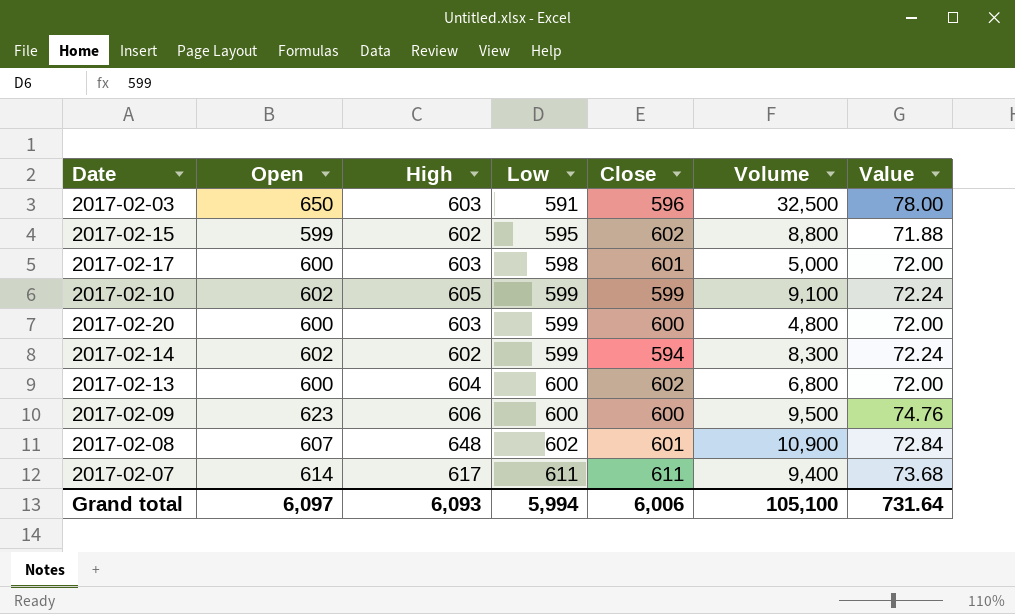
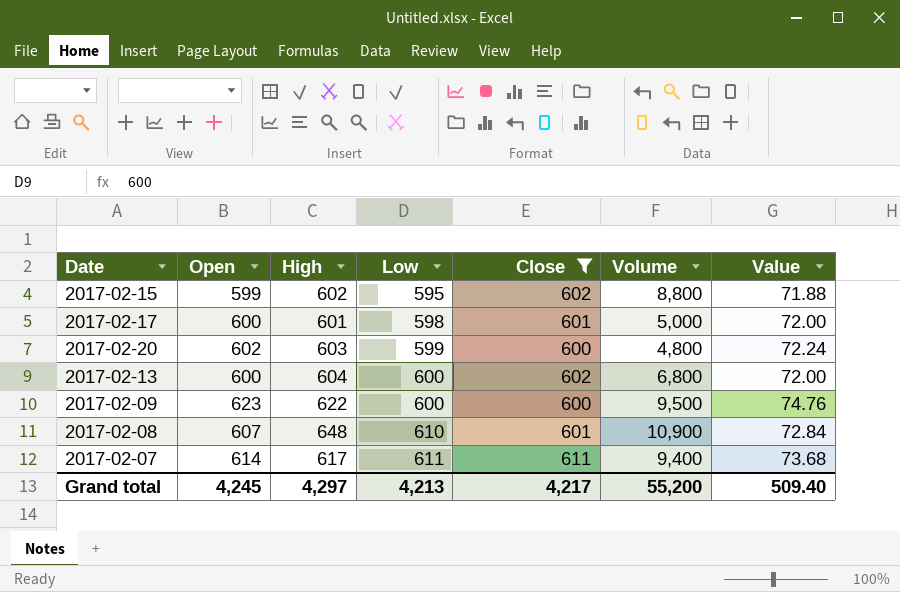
filter: none -> Close >= 600
2017-02-17 | High: 603 -> 601
2017-02-20 | Open: 600 -> 602
2017-02-20 | Value: 72.00 -> 72.24
2017-02-09 | High: 606 -> 622
2017-02-08 | Low: 602 -> 610
Grand total | Open: 6,097 -> 4,245
Grand total | High: 6,093 -> 4,297
Grand total | Low: 5,994 -> 4,213
Grand total | Close: 6,006 -> 4,217
Grand total | Volume: 105,100 -> 55,200
Grand total | Value: 731.64 -> 509.40

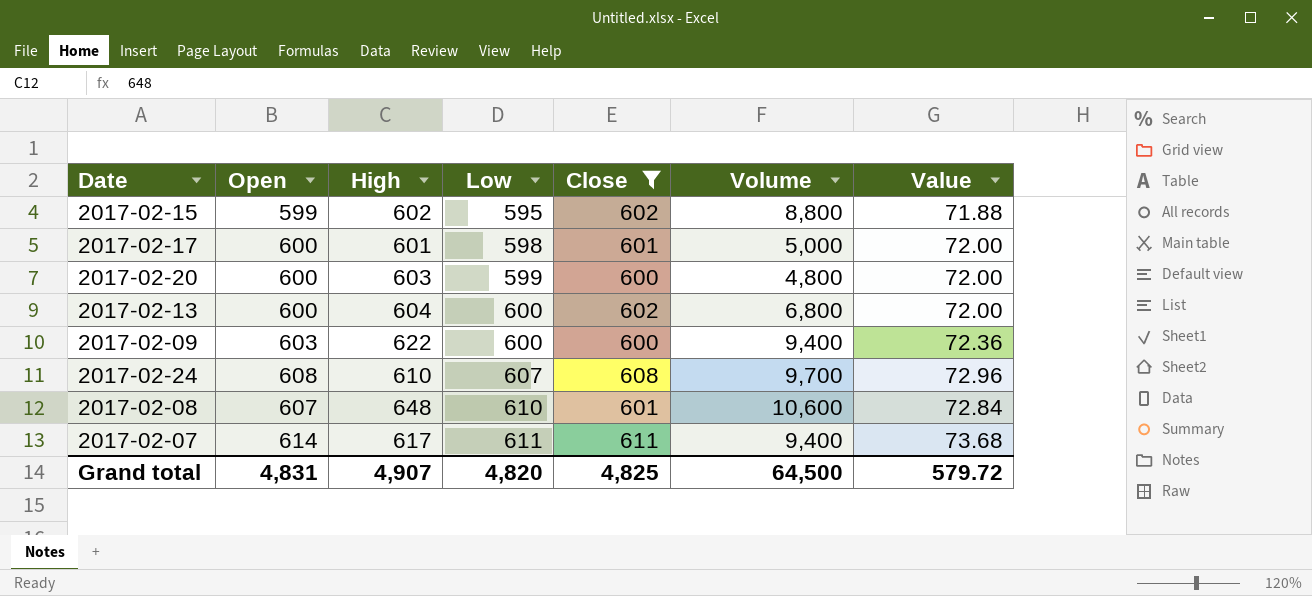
2017-02-20 | Open: 602 -> 600
2017-02-20 | Value: 72.24 -> 72.00
2017-02-09 | Open: 623 -> 603
2017-02-09 | Volume: 9,500 -> 9,400
2017-02-09 | Value: 74.76 -> 72.36
row 2017-02-24: none -> 608 | 610 | 607 | 608 | 9,700 | 72.96
2017-02-08 | Volume: 10,900 -> 10,600
Grand total | Open: 4,245 -> 4,831
Grand total | High: 4,297 -> 4,907
Grand total | Low: 4,213 -> 4,820
Grand total | Close: 4,217 -> 4,825
Grand total | Volume: 55,200 -> 64,500
Grand total | Value: 509.40 -> 579.72

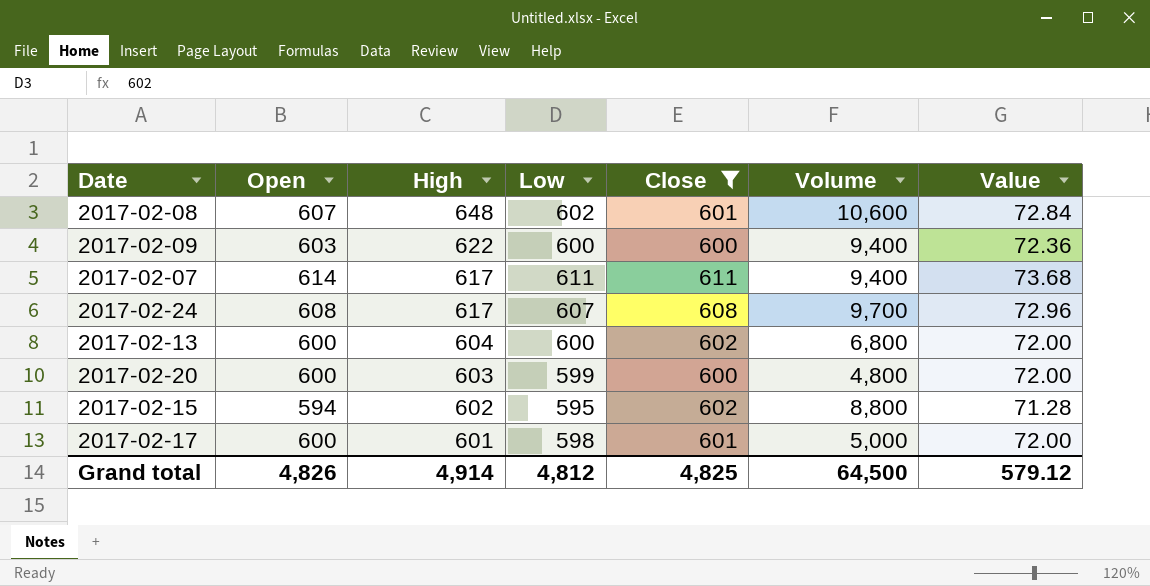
row order: Low ascending -> High descending
2017-02-08 | Low: 610 -> 602
2017-02-24 | High: 610 -> 617
2017-02-15 | Open: 599 -> 594
2017-02-15 | Value: 71.88 -> 71.28
Grand total | Open: 4,831 -> 4,826
Grand total | High: 4,907 -> 4,914
Grand total | Low: 4,820 -> 4,812
Grand total | Value: 579.72 -> 579.12

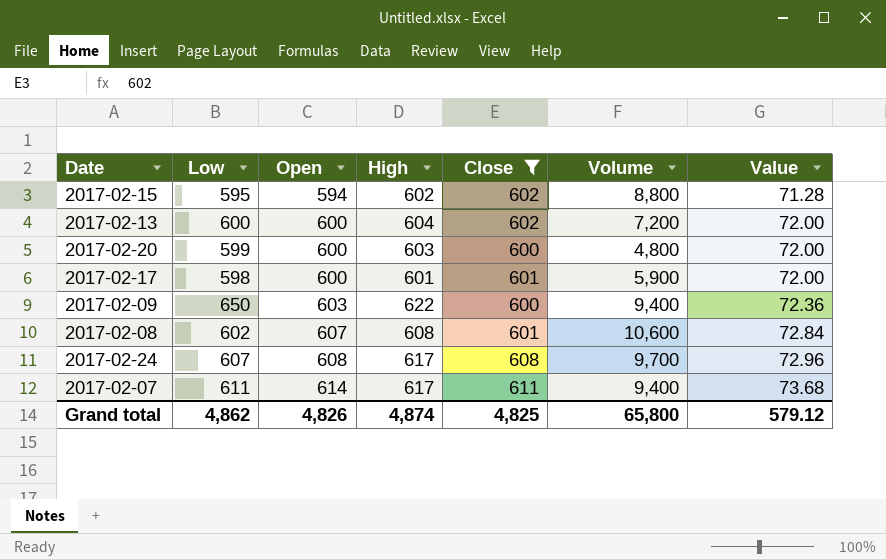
row order: High descending -> Open ascending
column Low | position: 4 -> 2
2017-02-13 | Volume: 6,800 -> 7,200
2017-02-17 | Volume: 5,000 -> 5,900
2017-02-09 | Low: 600 -> 650
2017-02-08 | High: 648 -> 608
Grand total | Low: 4,812 -> 4,862
Grand total | High: 4,914 -> 4,874
Grand total | Volume: 64,500 -> 65,800

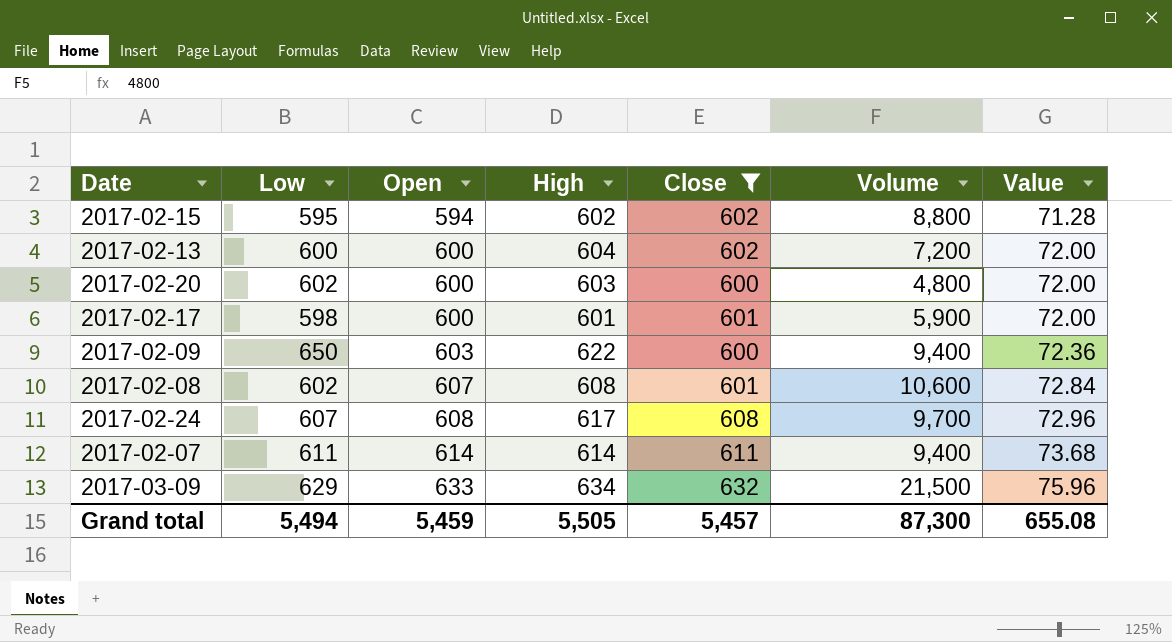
2017-02-20 | Low: 599 -> 602
2017-02-07 | High: 617 -> 614
row 2017-03-09: none -> 629 | 633 | 634 | 632 | 21,500 | 75.96
Grand total | Low: 4,862 -> 5,494
Grand total | Open: 4,826 -> 5,459
Grand total | High: 4,874 -> 5,505
Grand total | Close: 4,825 -> 5,457
Grand total | Volume: 65,800 -> 87,300
Grand total | Value: 579.12 -> 655.08

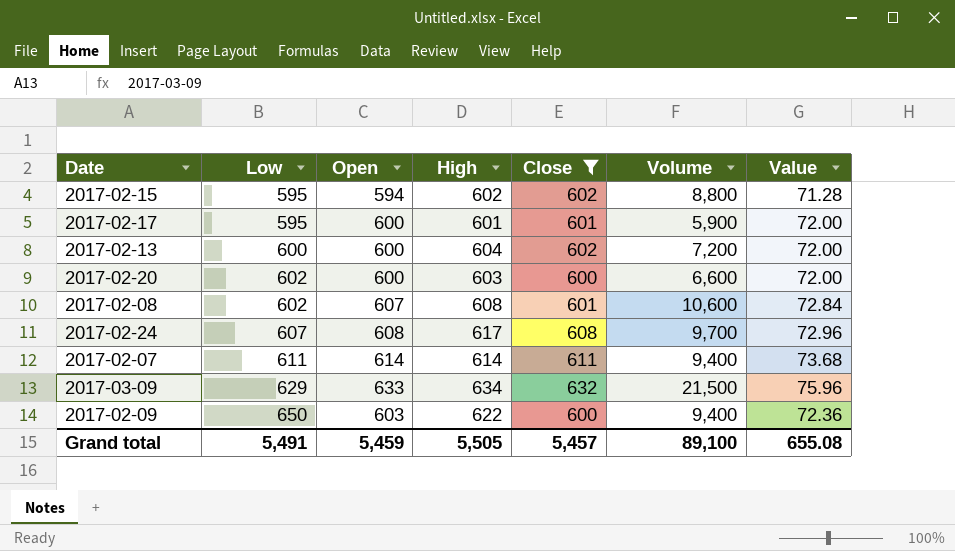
row order: Open ascending -> Low ascending
2017-02-17 | Low: 598 -> 595
2017-02-20 | Volume: 4,800 -> 6,600
Grand total | Low: 5,494 -> 5,491
Grand total | Volume: 87,300 -> 89,100

